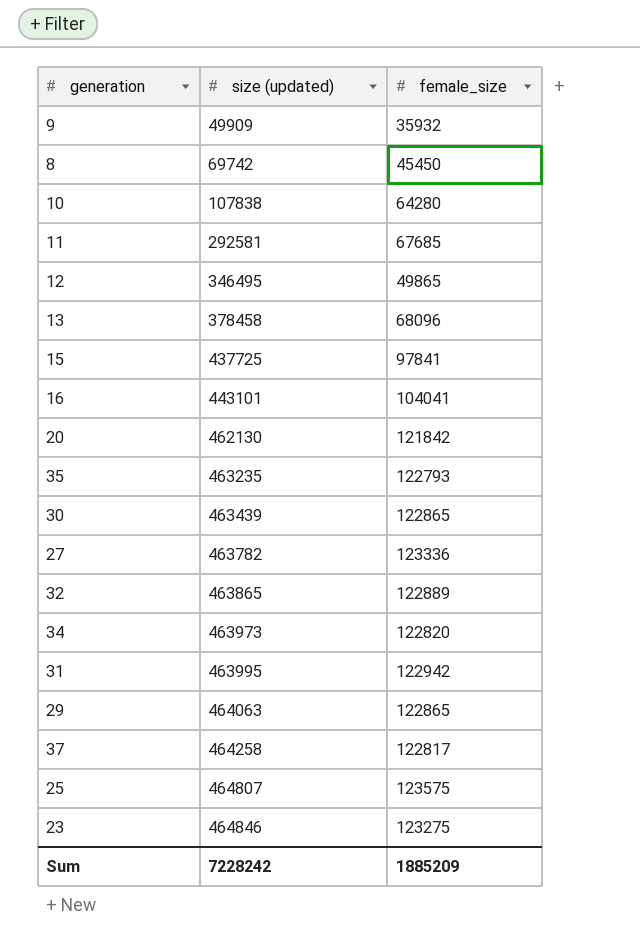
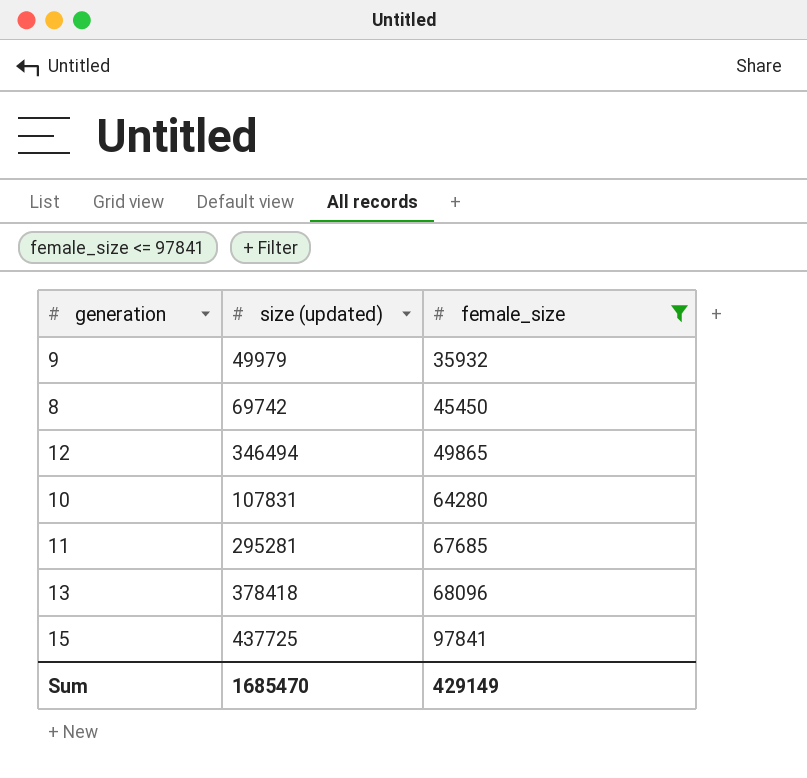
filter: none -> female_size <= 97841
row order: size (updated) ascending -> female_size ascending
9 | size (updated): 49909 -> 49979
12 | size (updated): 346495 -> 346494
10 | size (updated): 107838 -> 107831
11 | size (updated): 292581 -> 295281
13 | size (updated): 378458 -> 378418
Sum | size (updated): 7228242 -> 1685470
Sum | female_size: 1885209 -> 429149

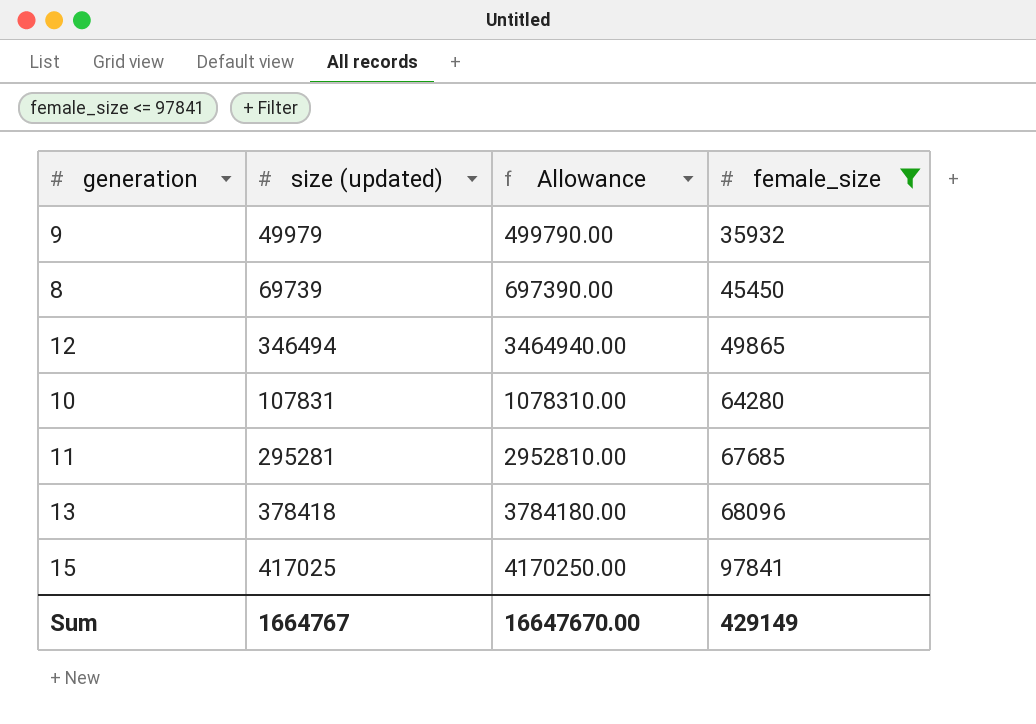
column Allowance | formula: none -> [size (updated)] * 10
8 | size (updated): 69742 -> 69739
15 | size (updated): 437725 -> 417025
Sum | size (updated): 1685470 -> 1664767

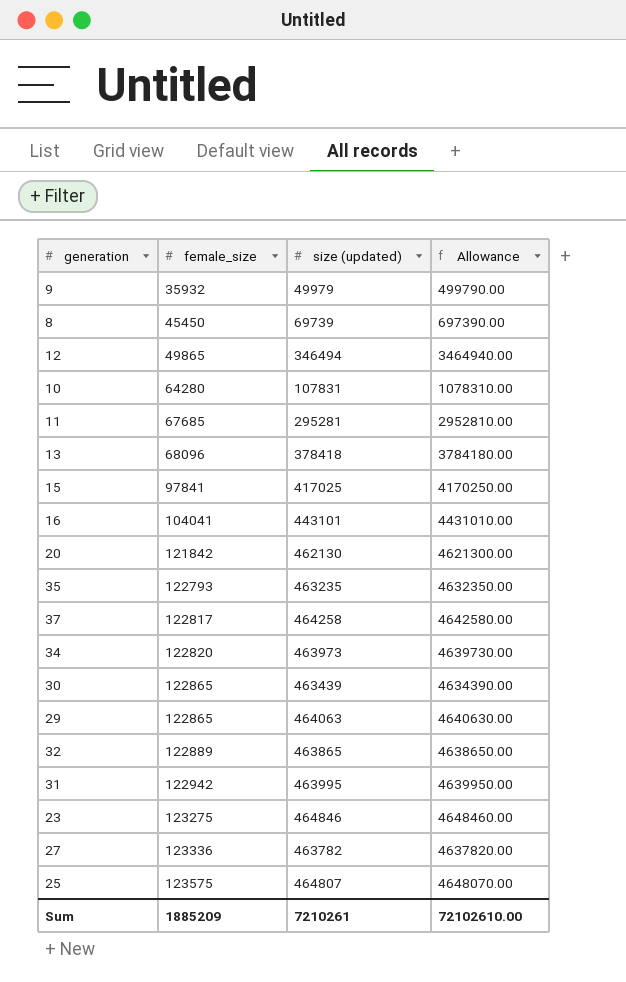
filter: female_size <= 97841 -> none
column female_size | position: 4 -> 2
Sum | female_size: 429149 -> 1885209
Sum | size (updated): 1664767 -> 7210261
Sum | Allowance: 16647670.00 -> 72102610.00

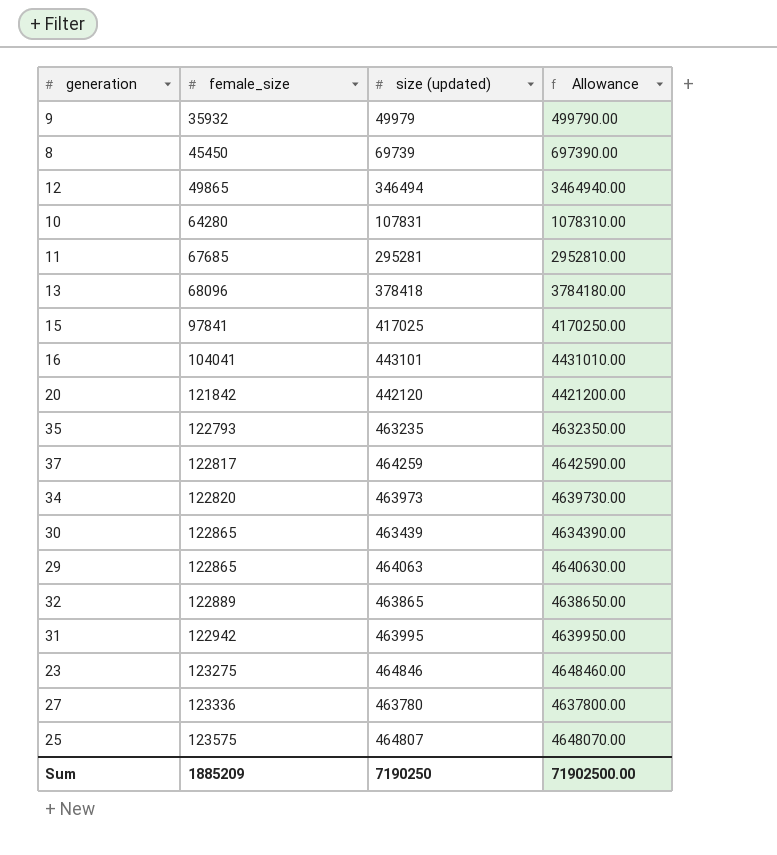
20 | size (updated): 462130 -> 442120
20 | Allowance: 4621300.00 -> 4421200.00
37 | size (updated): 464258 -> 464259
37 | Allowance: 4642580.00 -> 4642590.00
27 | size (updated): 463782 -> 463780
27 | Allowance: 4637820.00 -> 4637800.00
Sum | size (updated): 7210261 -> 7190250
Sum | Allowance: 72102610.00 -> 71902500.00

